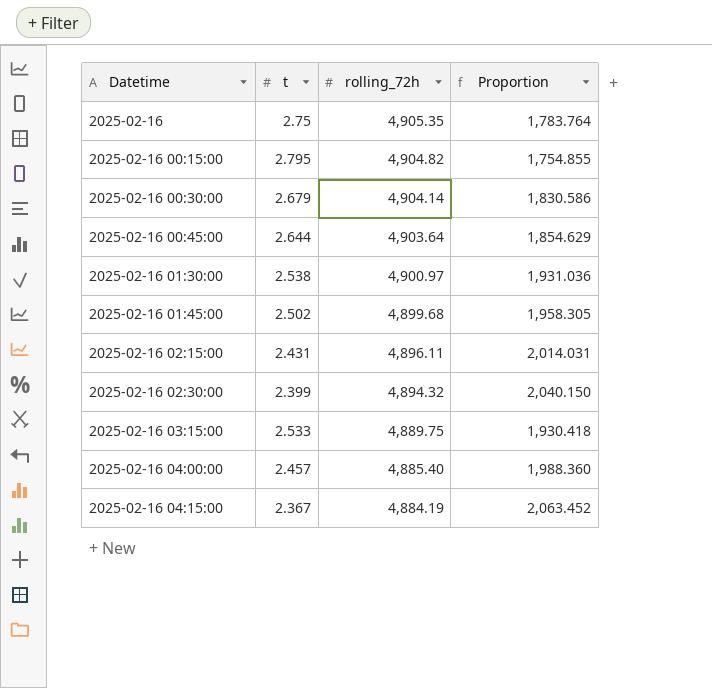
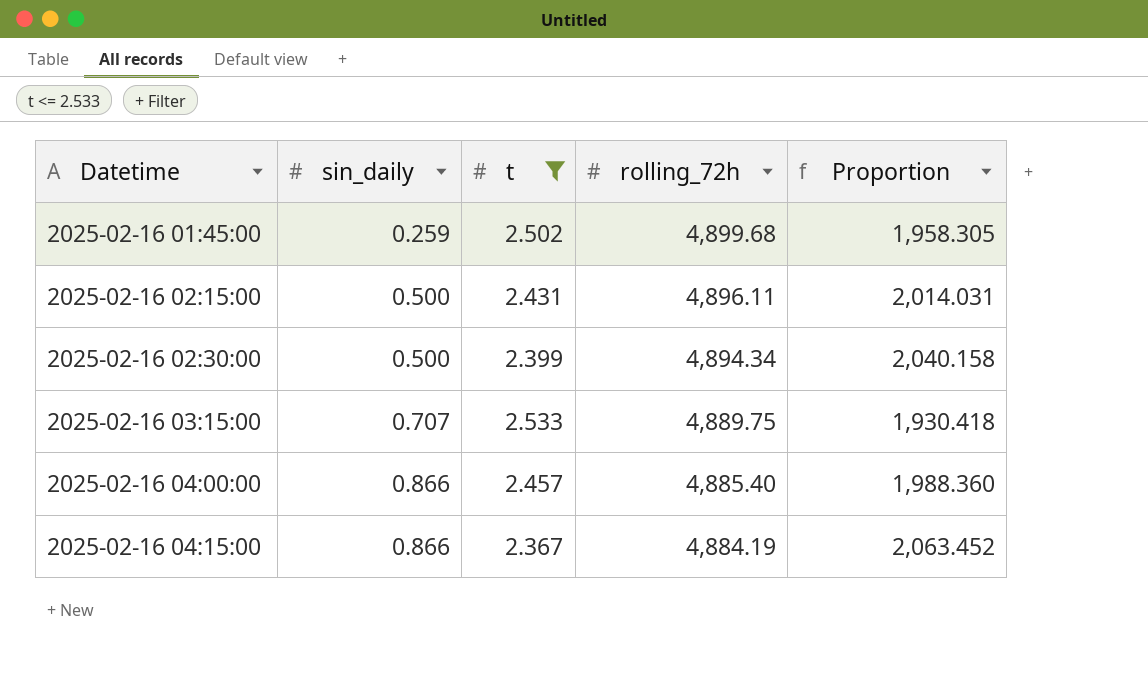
filter: none -> t <= 2.533
column sin_daily | position: none -> 2
2025-02-16 02:30:00 | rolling_72h: 4,894.32 -> 4,894.34
2025-02-16 02:30:00 | Proportion: 2,040.150 -> 2,040.158

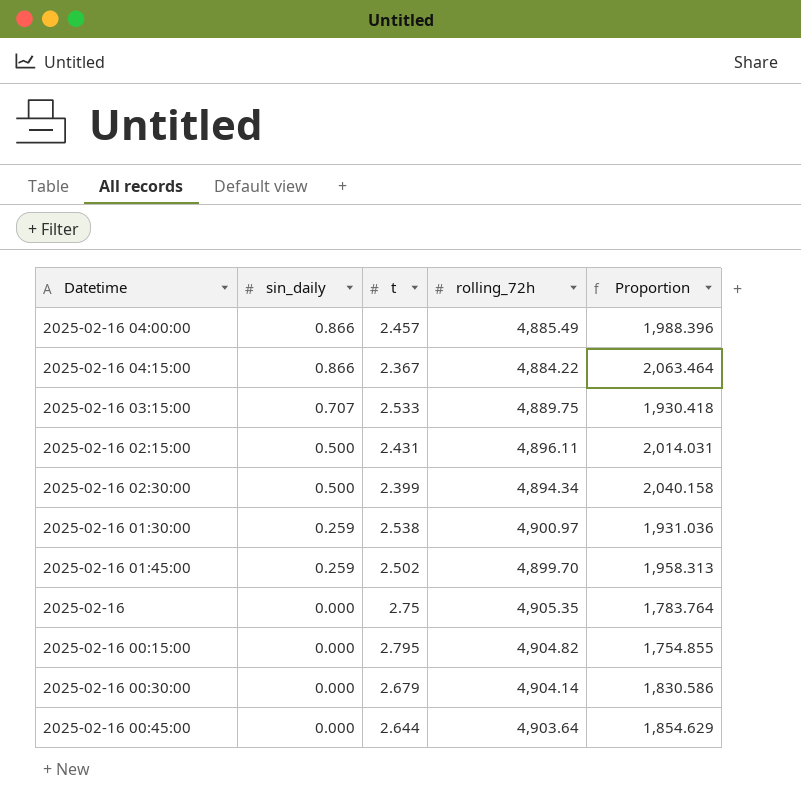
filter: t <= 2.533 -> none
row order: Datetime ascending -> sin_daily descending
2025-02-16 04:00:00 | rolling_72h: 4,885.40 -> 4,885.49
2025-02-16 04:00:00 | Proportion: 1,988.360 -> 1,988.396
2025-02-16 04:15:00 | rolling_72h: 4,884.19 -> 4,884.22
2025-02-16 04:15:00 | Proportion: 2,063.452 -> 2,063.464
2025-02-16 01:45:00 | rolling_72h: 4,899.68 -> 4,899.70
2025-02-16 01:45:00 | Proportion: 1,958.305 -> 1,958.313

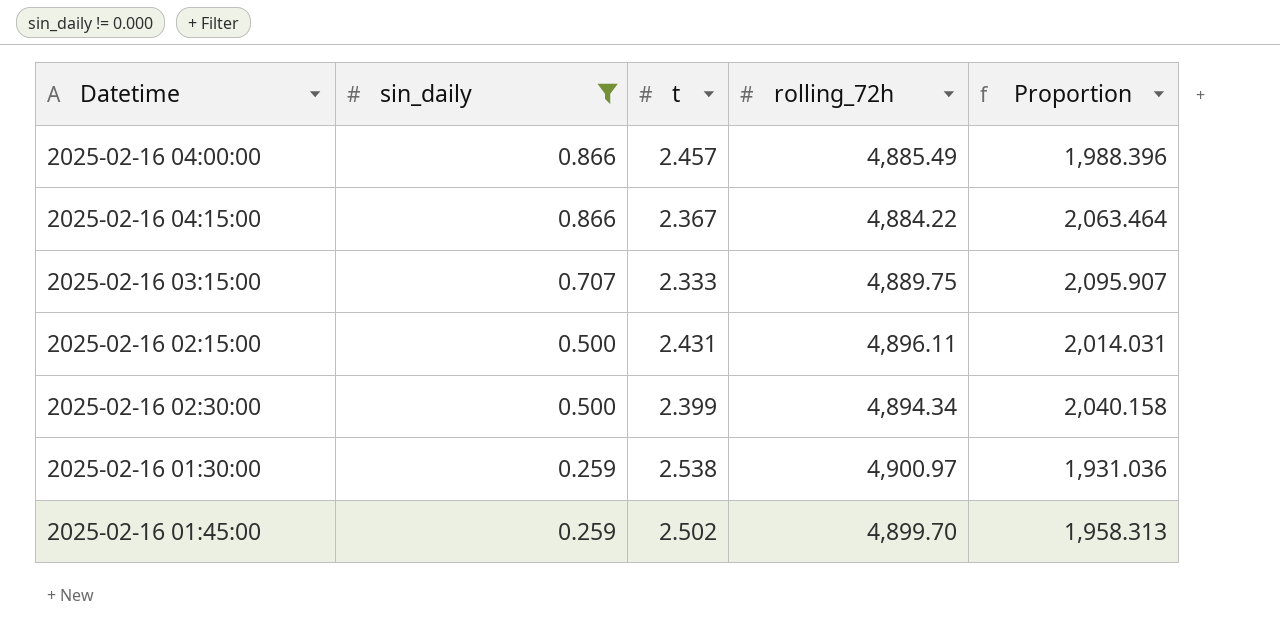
filter: none -> sin_daily != 0.000
2025-02-16 03:15:00 | t: 2.533 -> 2.333
2025-02-16 03:15:00 | Proportion: 1,930.418 -> 2,095.907

